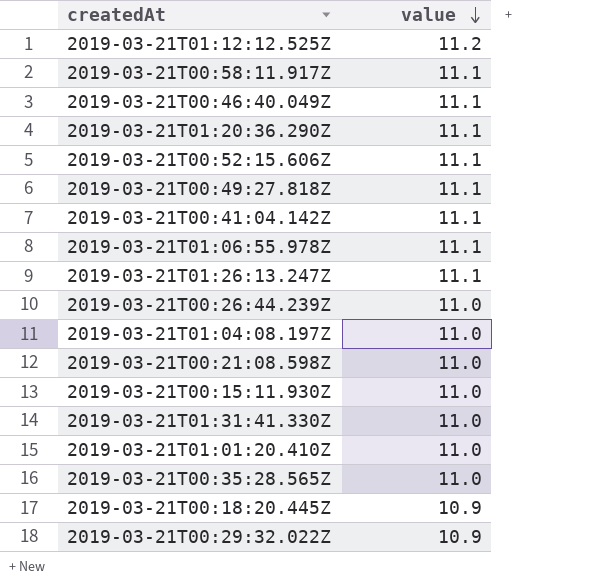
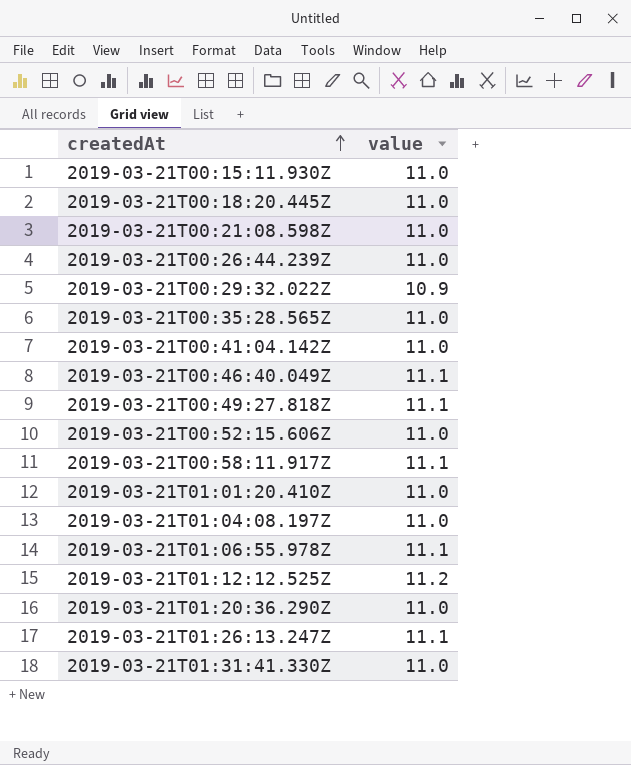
row order: value descending -> createdAt ascending
2019-03-21T00:18:20.445Z | value: 10.9 -> 11.0
2019-03-21T00:41:04.142Z | value: 11.1 -> 11.0
2019-03-21T00:52:15.606Z | value: 11.1 -> 11.0
2019-03-21T01:20:36.290Z | value: 11.1 -> 11.0

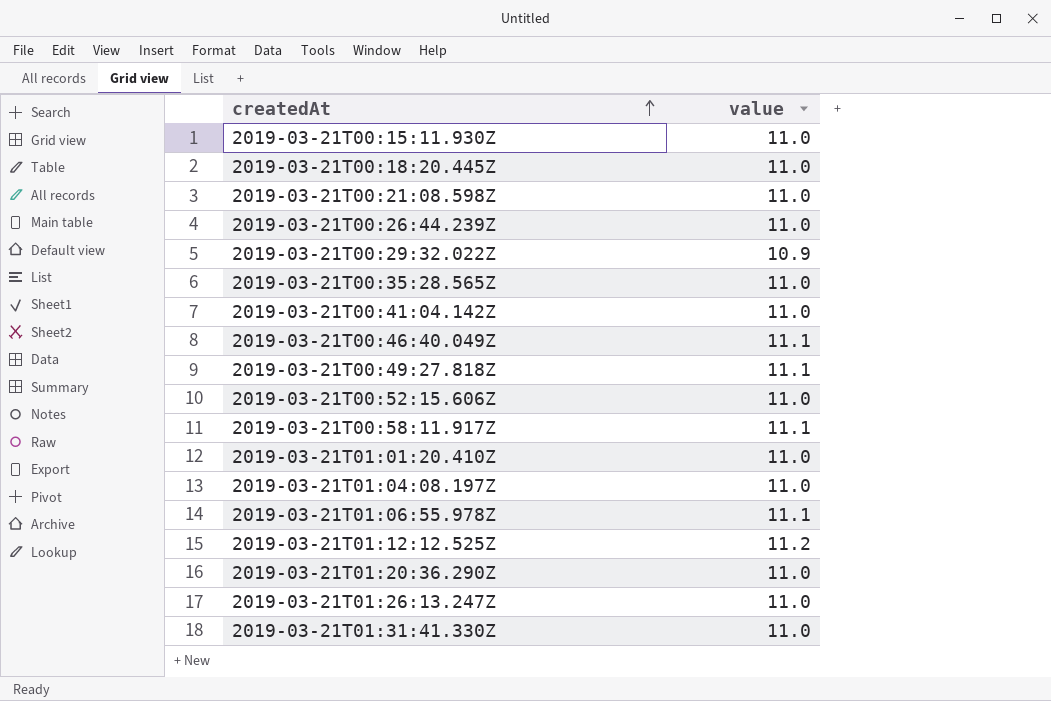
2019-03-21T01:26:13.247Z | value: 11.1 -> 11.0

